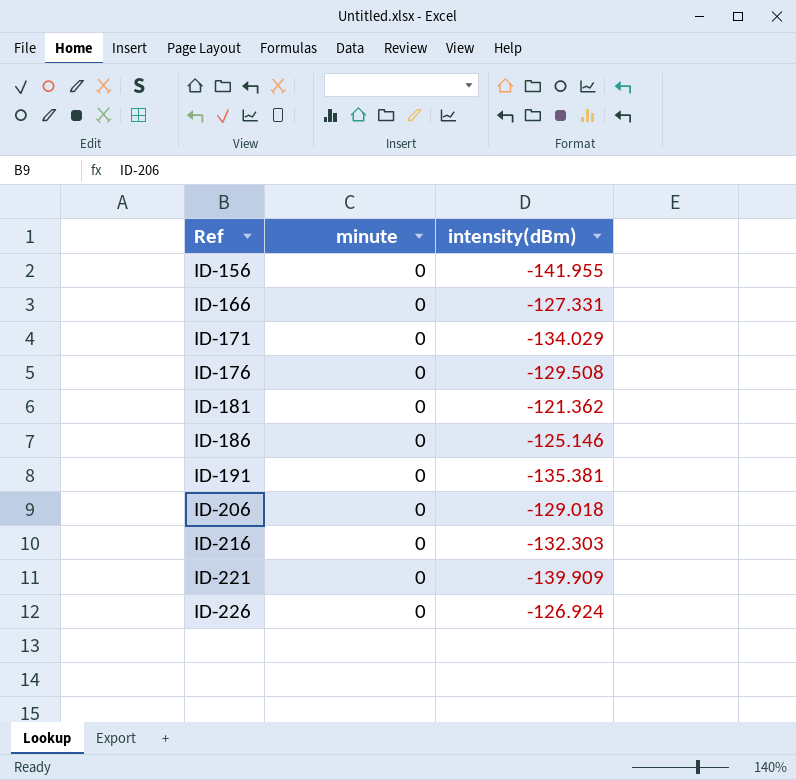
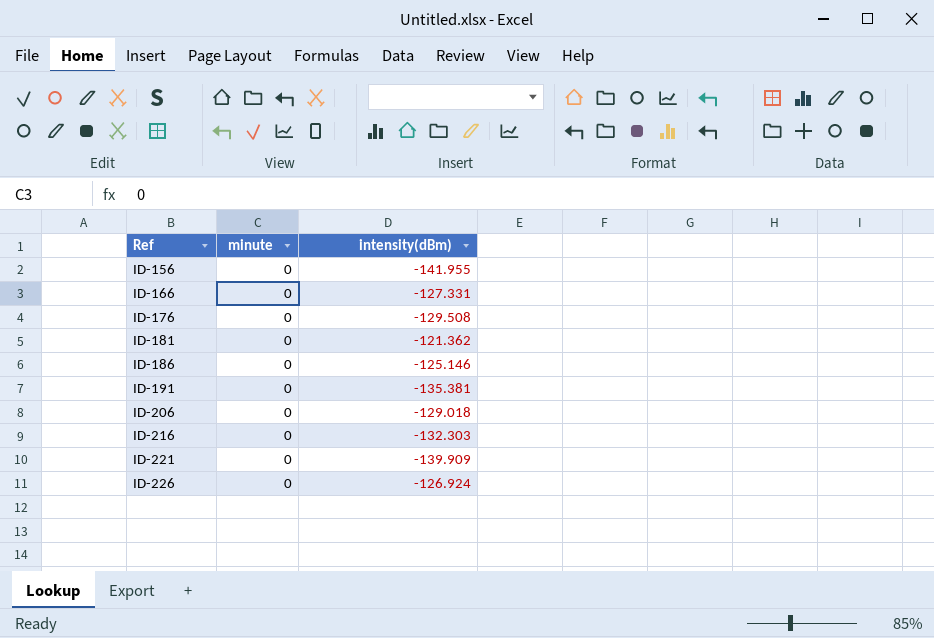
row ID-171: 0 | -134.029 -> none

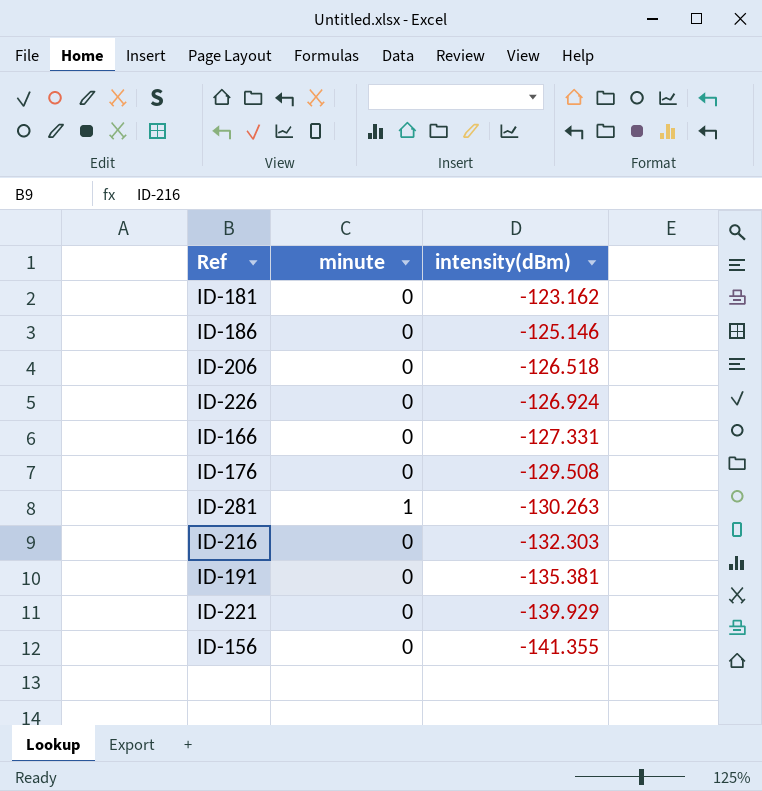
row order: Ref ascending -> intensity(dBm) descending
ID-181 | intensity(dBm): -121.362 -> -123.162
ID-206 | intensity(dBm): -129.018 -> -126.518
row ID-281: none -> 1 | -130.263
ID-221 | intensity(dBm): -139.909 -> -139.929
ID-156 | intensity(dBm): -141.955 -> -141.355

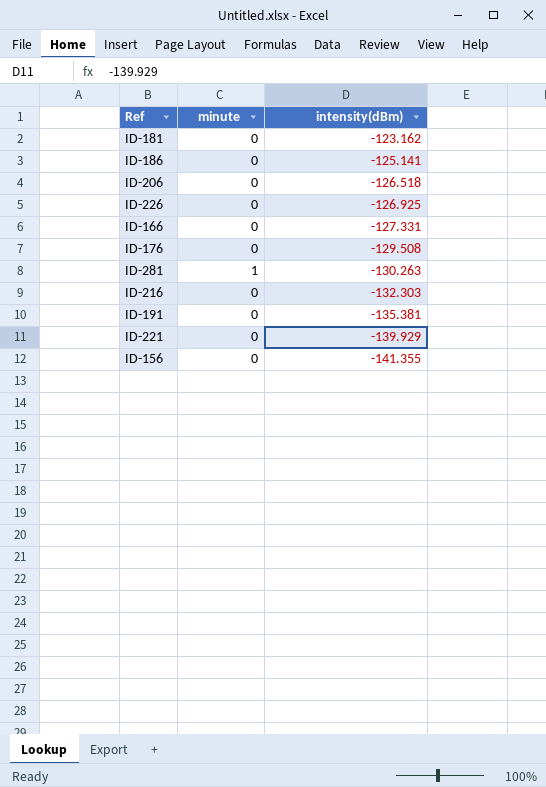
ID-186 | intensity(dBm): -125.146 -> -125.141
ID-226 | intensity(dBm): -126.924 -> -126.925

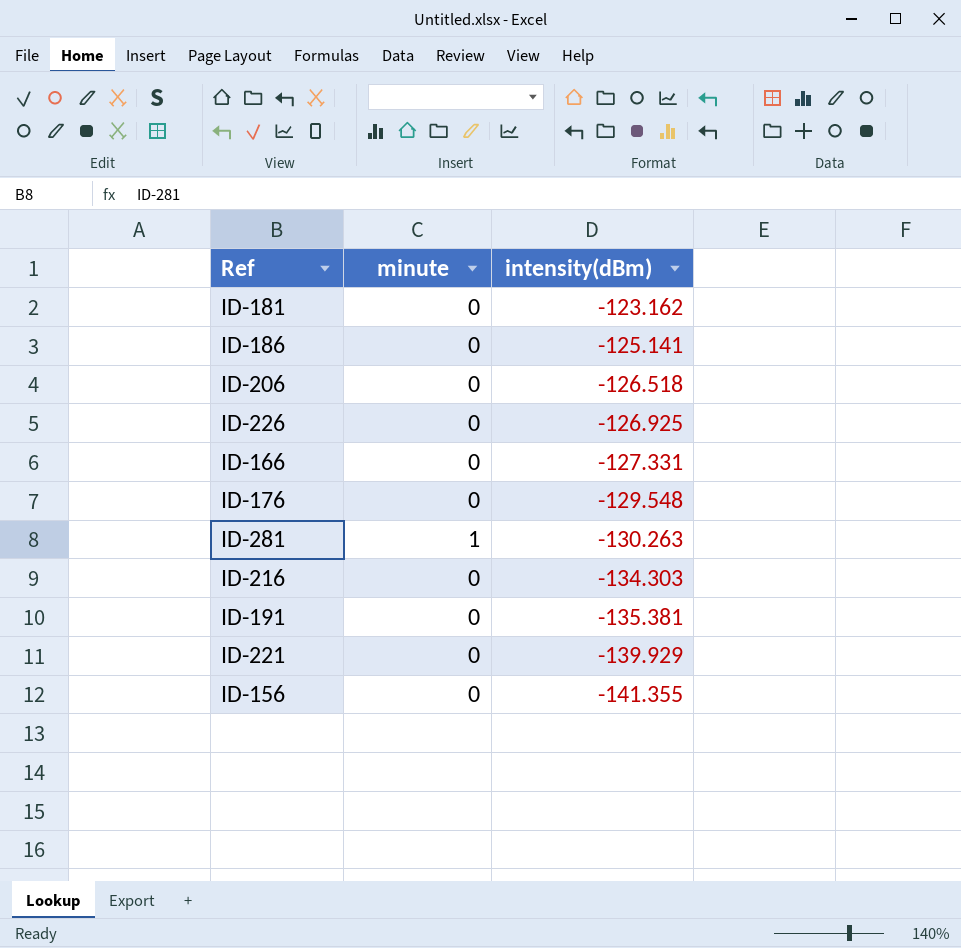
ID-176 | intensity(dBm): -129.508 -> -129.548
ID-216 | intensity(dBm): -132.303 -> -134.303

